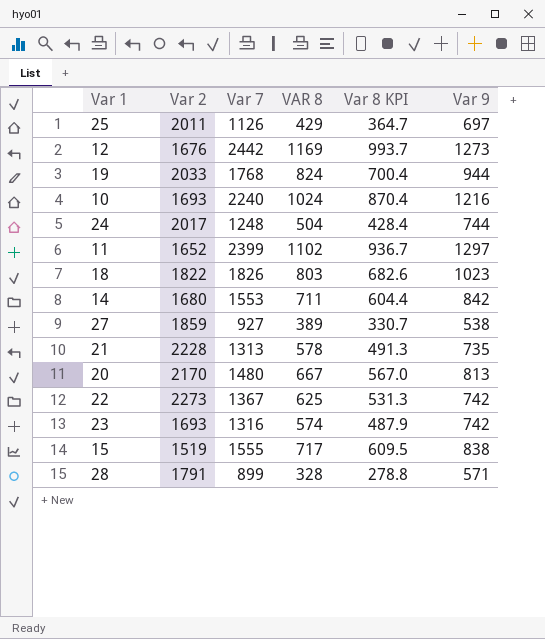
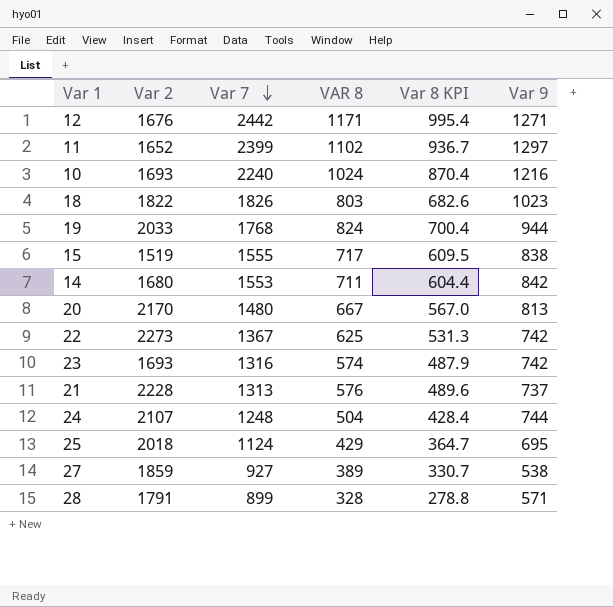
row order: none -> Var 7 descending
12 | VAR 8: 1169 -> 1171
12 | Var 8 KPI: 993.7 -> 995.4
12 | Var 9: 1273 -> 1271
21 | VAR 8: 578 -> 576
21 | Var 8 KPI: 491.3 -> 489.6
21 | Var 9: 735 -> 737
24 | Var 2: 2017 -> 2107
25 | Var 2: 2011 -> 2018
25 | Var 7: 1126 -> 1124
25 | Var 9: 697 -> 695

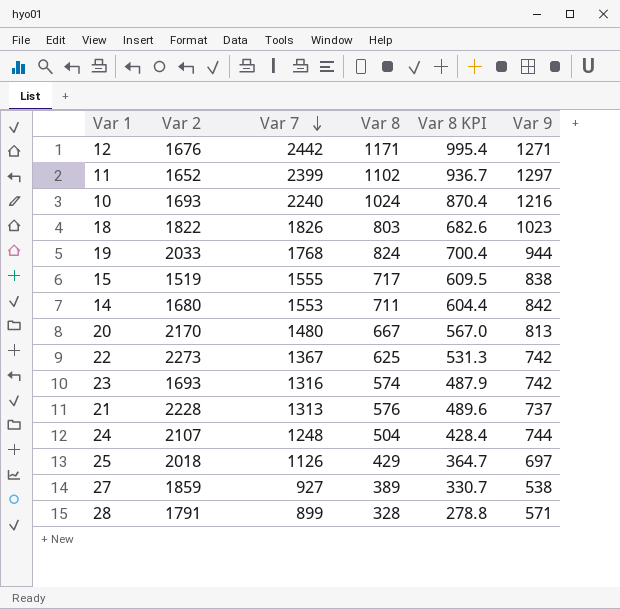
column name: VAR 8 -> Var 8
25 | Var 7: 1124 -> 1126
25 | Var 9: 695 -> 697

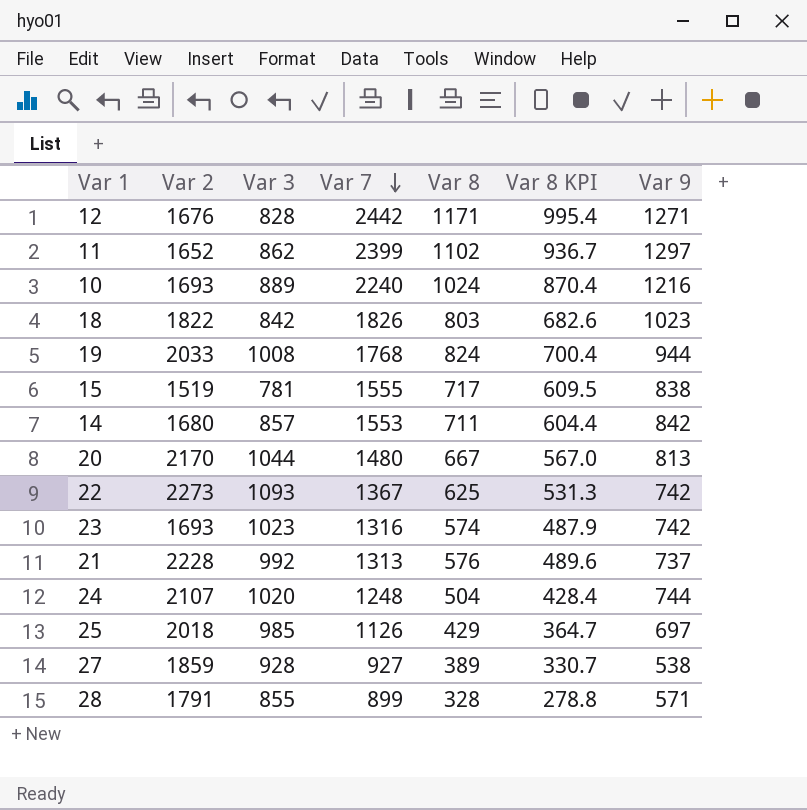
column Var 3 | position: none -> 3

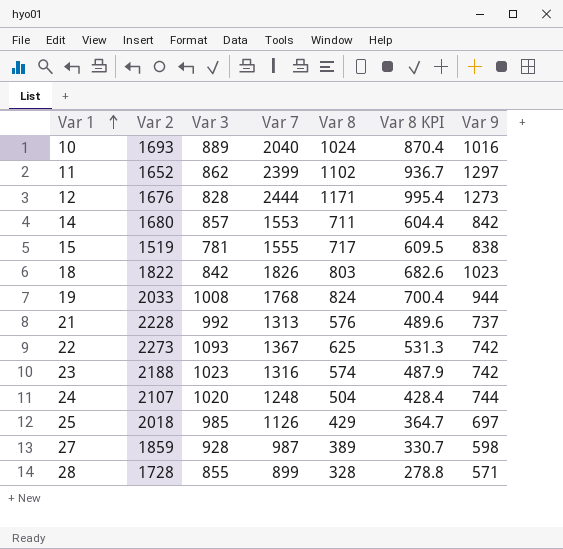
row order: Var 7 descending -> Var 1 ascending
row 20: 2170 | 1044 | 1480 | 667 | 567.0 | 813 -> none
10 | Var 7: 2240 -> 2040
10 | Var 9: 1216 -> 1016
12 | Var 7: 2442 -> 2444
12 | Var 9: 1271 -> 1273
23 | Var 2: 1693 -> 2188
27 | Var 7: 927 -> 987
27 | Var 9: 538 -> 598
28 | Var 2: 1791 -> 1728

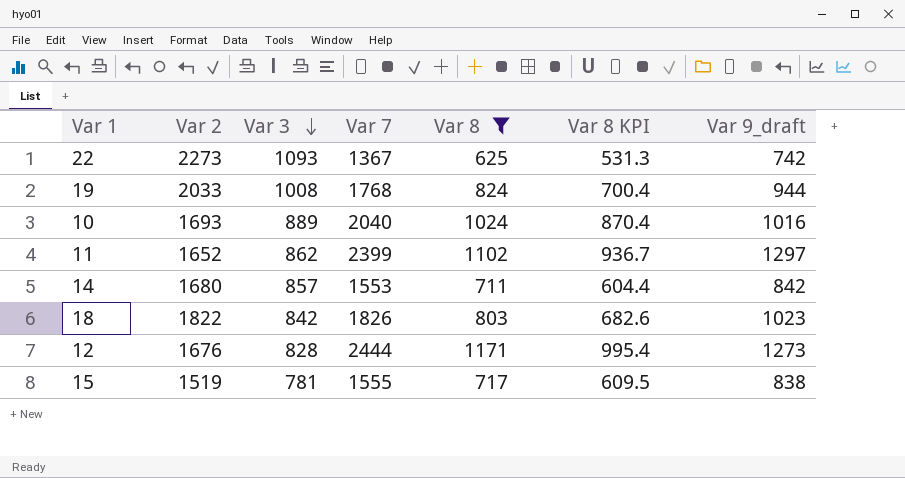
filter: none -> Var 8 >= 625
row order: Var 1 ascending -> Var 3 descending
column name: Var 9 -> Var 9_draft

